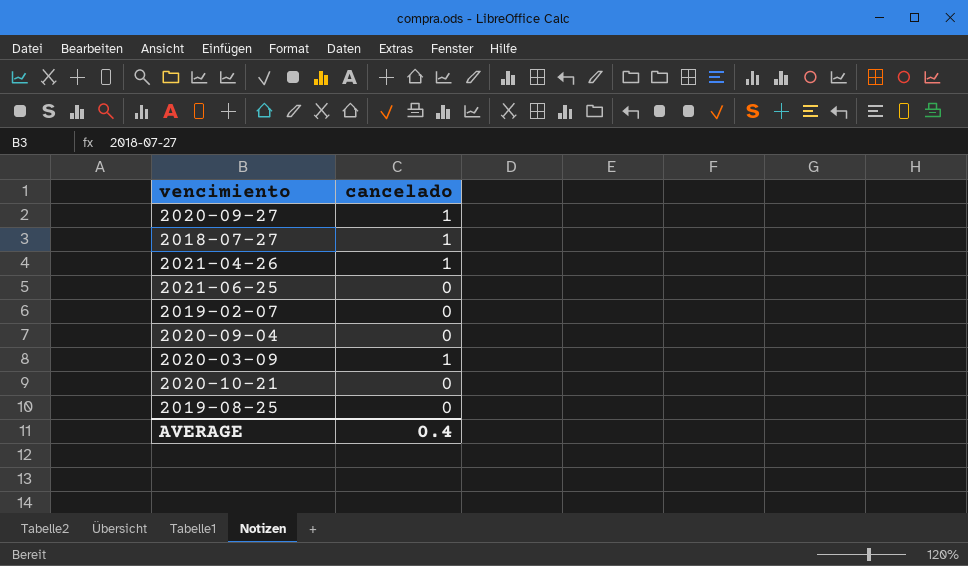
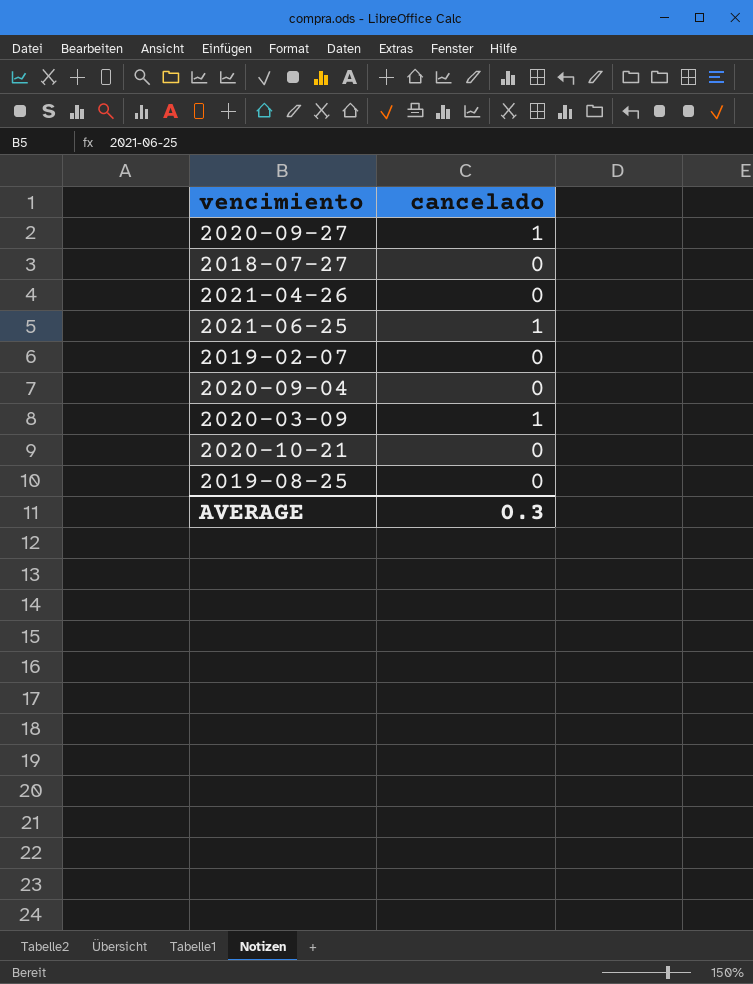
2018-07-27 | cancelado: 1 -> 0
2021-04-26 | cancelado: 1 -> 0
2021-06-25 | cancelado: 0 -> 1
AVERAGE | cancelado: 0.4 -> 0.3

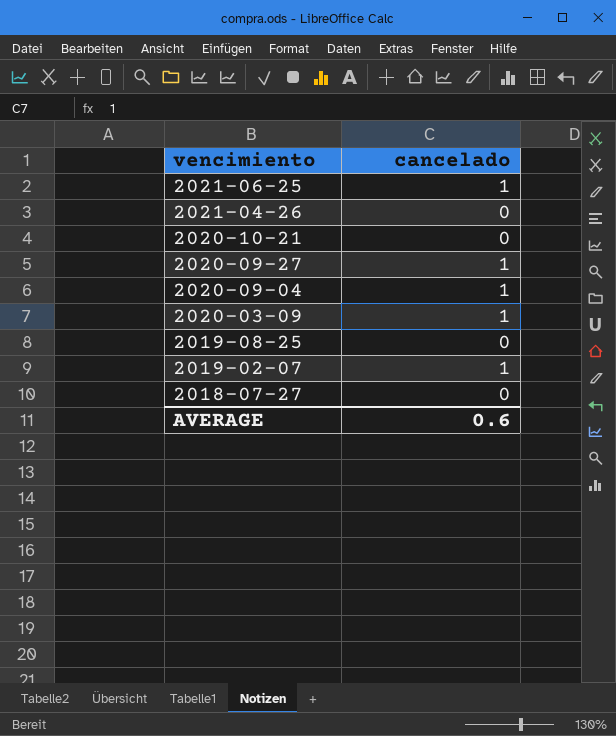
row order: none -> vencimiento descending
2020-09-04 | cancelado: 0 -> 1
2019-02-07 | cancelado: 0 -> 1
AVERAGE | cancelado: 0.3 -> 0.6

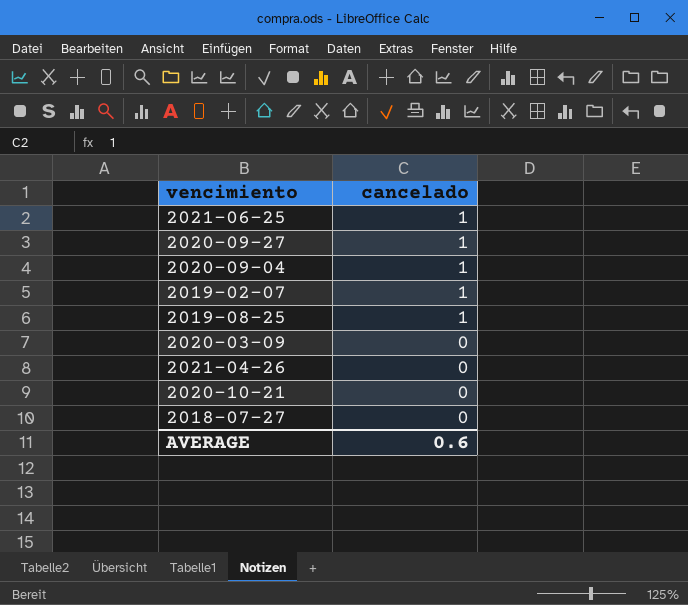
row order: vencimiento descending -> cancelado descending
2019-08-25 | cancelado: 0 -> 1
2020-03-09 | cancelado: 1 -> 0

